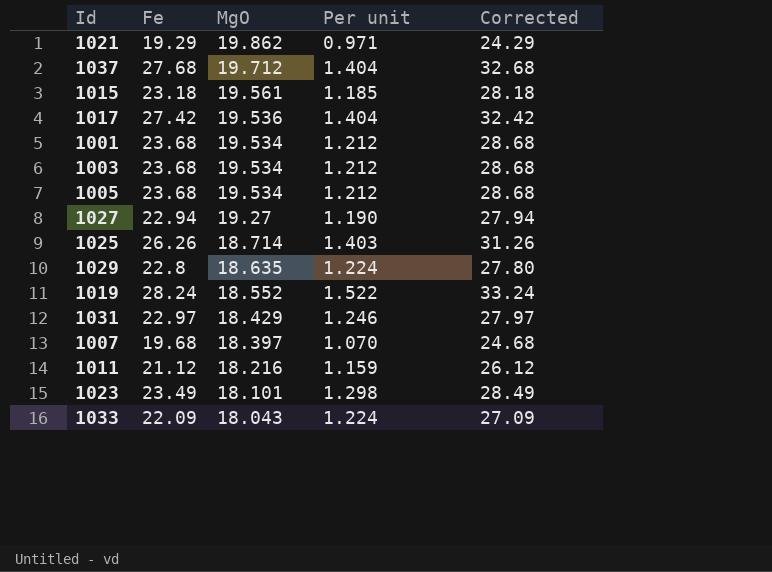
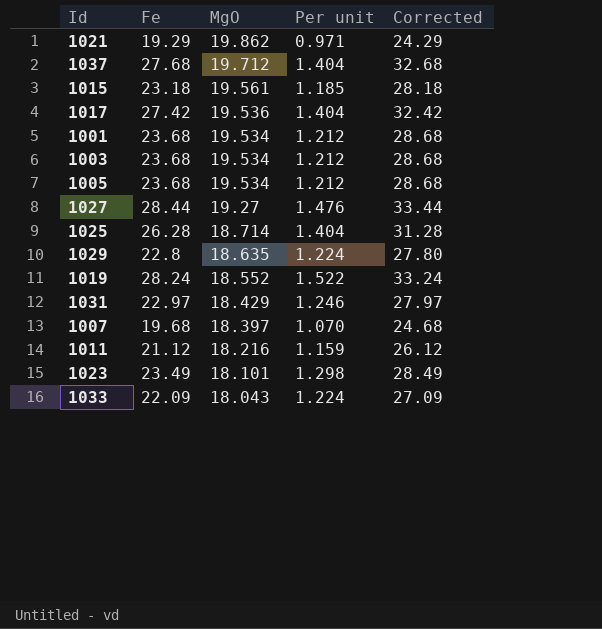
1027 | Fe: 22.94 -> 28.44
1027 | Per unit: 1.190 -> 1.476
1027 | Corrected: 27.94 -> 33.44
1025 | Fe: 26.26 -> 26.28
1025 | Per unit: 1.403 -> 1.404
1025 | Corrected: 31.26 -> 31.28

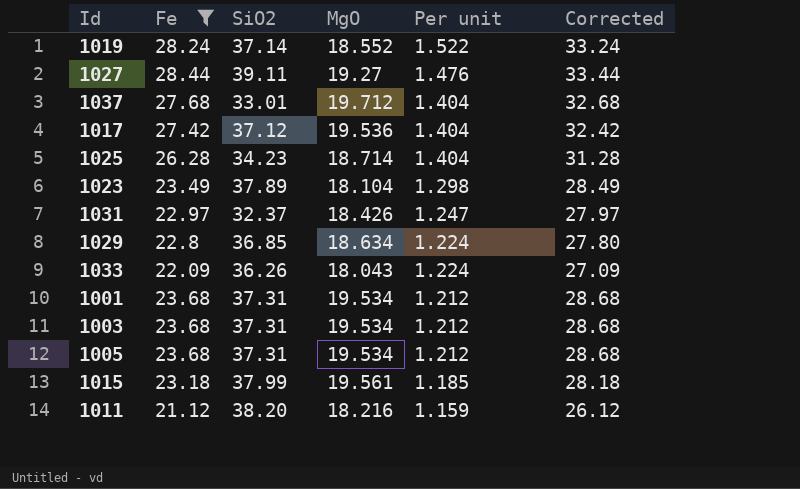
filter: none -> Fe >= 21.12
row order: MgO descending -> Per unit descending
column SiO2 | position: none -> 3
1023 | MgO: 18.101 -> 18.104
1031 | MgO: 18.429 -> 18.426
1031 | Per unit: 1.246 -> 1.247
1029 | MgO: 18.635 -> 18.634

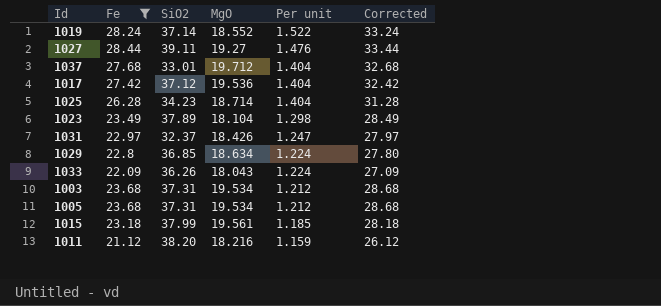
row 1001: 23.68 | 37.31 | 19.534 | 1.212 | 28.68 -> none

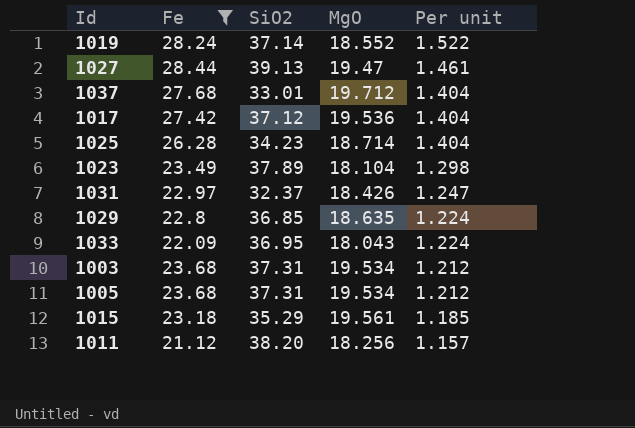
column Corrected | formula: [Fe] + 5 -> none
1027 | SiO2: 39.11 -> 39.13
1027 | MgO: 19.27 -> 19.47
1027 | Per unit: 1.476 -> 1.461
1029 | MgO: 18.634 -> 18.635
1033 | SiO2: 36.26 -> 36.95
1015 | SiO2: 37.99 -> 35.29
1011 | MgO: 18.216 -> 18.256
1011 | Per unit: 1.159 -> 1.157

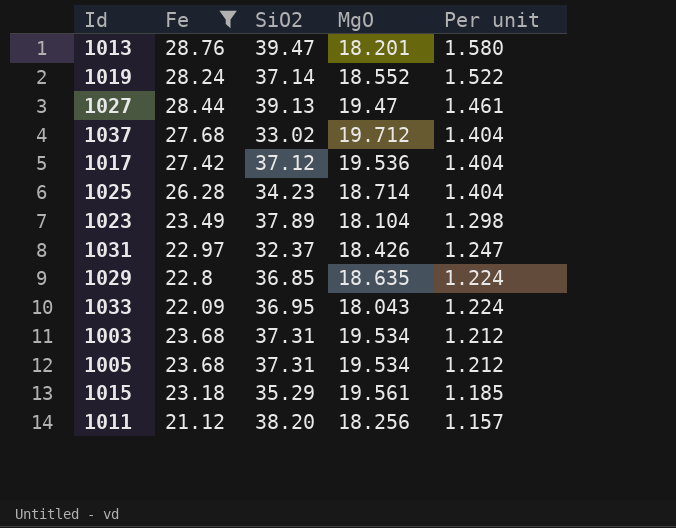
row 1013: none -> 28.76 | 39.47 | 18.201 | 1.580
1037 | SiO2: 33.01 -> 33.02

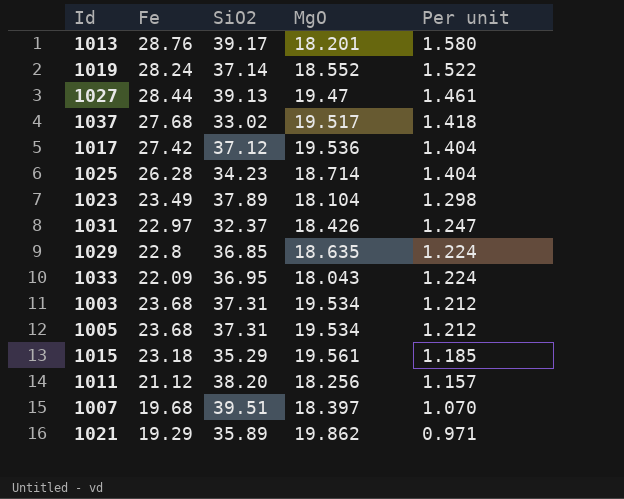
filter: Fe >= 21.12 -> none
1013 | SiO2: 39.47 -> 39.17
1037 | MgO: 19.712 -> 19.517
1037 | Per unit: 1.404 -> 1.418

